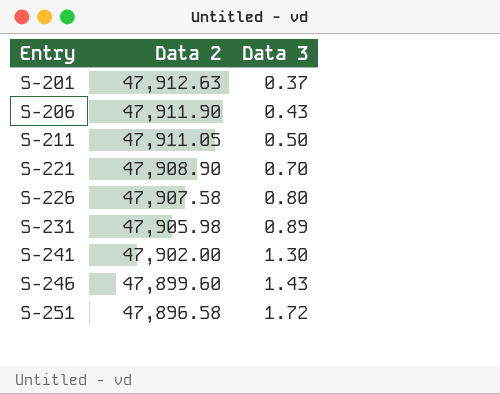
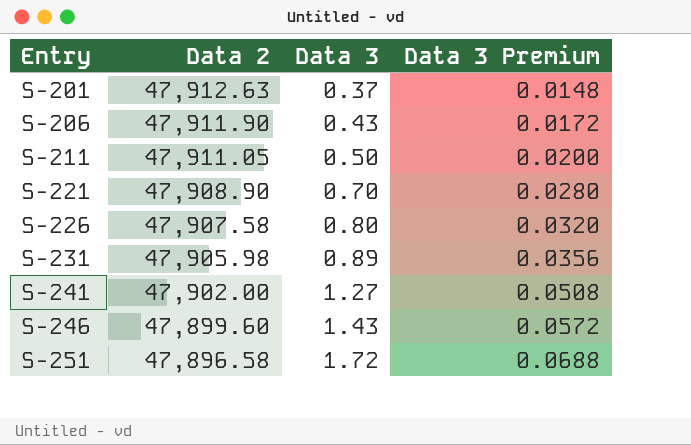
column Data 3 Premium | formula: none -> [Data 3] * 0.04
S-241 | Data 3: 1.30 -> 1.27

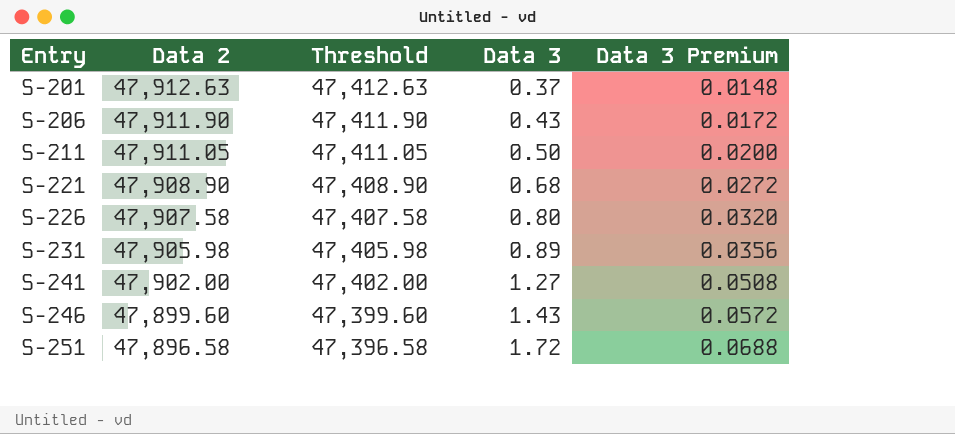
column Threshold | formula: none -> [Data 2] - 500
S-221 | Data 3: 0.70 -> 0.68
S-221 | Data 3 Premium: 0.0280 -> 0.0272

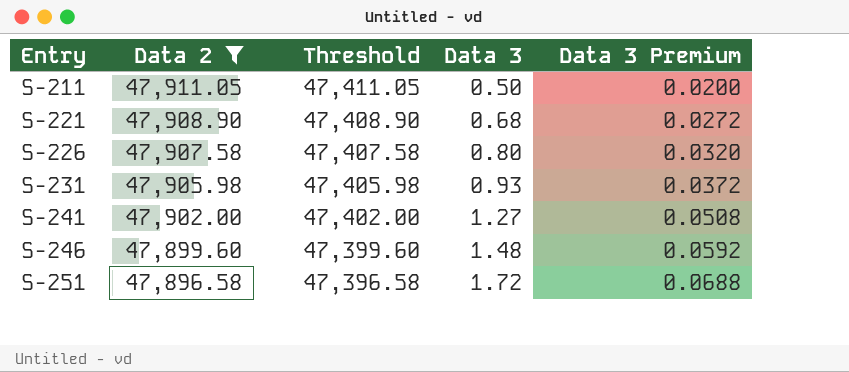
filter: none -> Data 2 <= 47,911.05
S-231 | Data 3: 0.89 -> 0.93
S-231 | Data 3 Premium: 0.0356 -> 0.0372
S-246 | Data 3: 1.43 -> 1.48
S-246 | Data 3 Premium: 0.0572 -> 0.0592

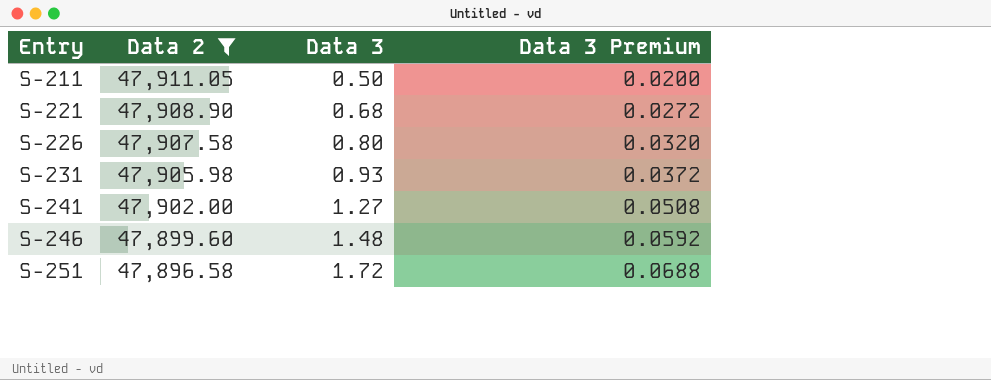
column Threshold | formula: [Data 2] - 500 -> none

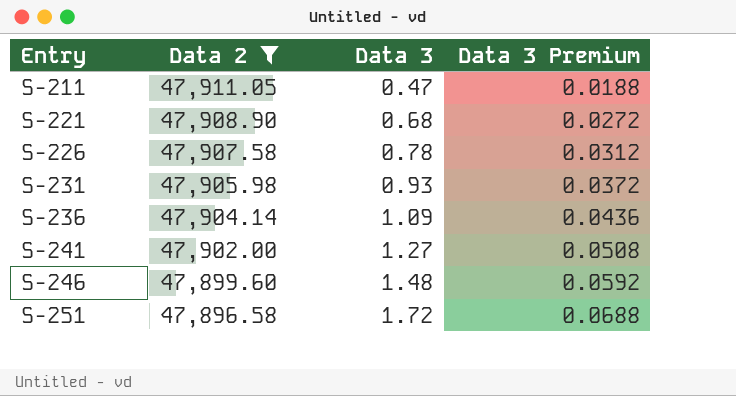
S-211 | Data 3: 0.50 -> 0.47
S-211 | Data 3 Premium: 0.0200 -> 0.0188
S-226 | Data 3: 0.80 -> 0.78
S-226 | Data 3 Premium: 0.0320 -> 0.0312
row S-236: none -> 47,904.14 | 1.09 | 0.0436

